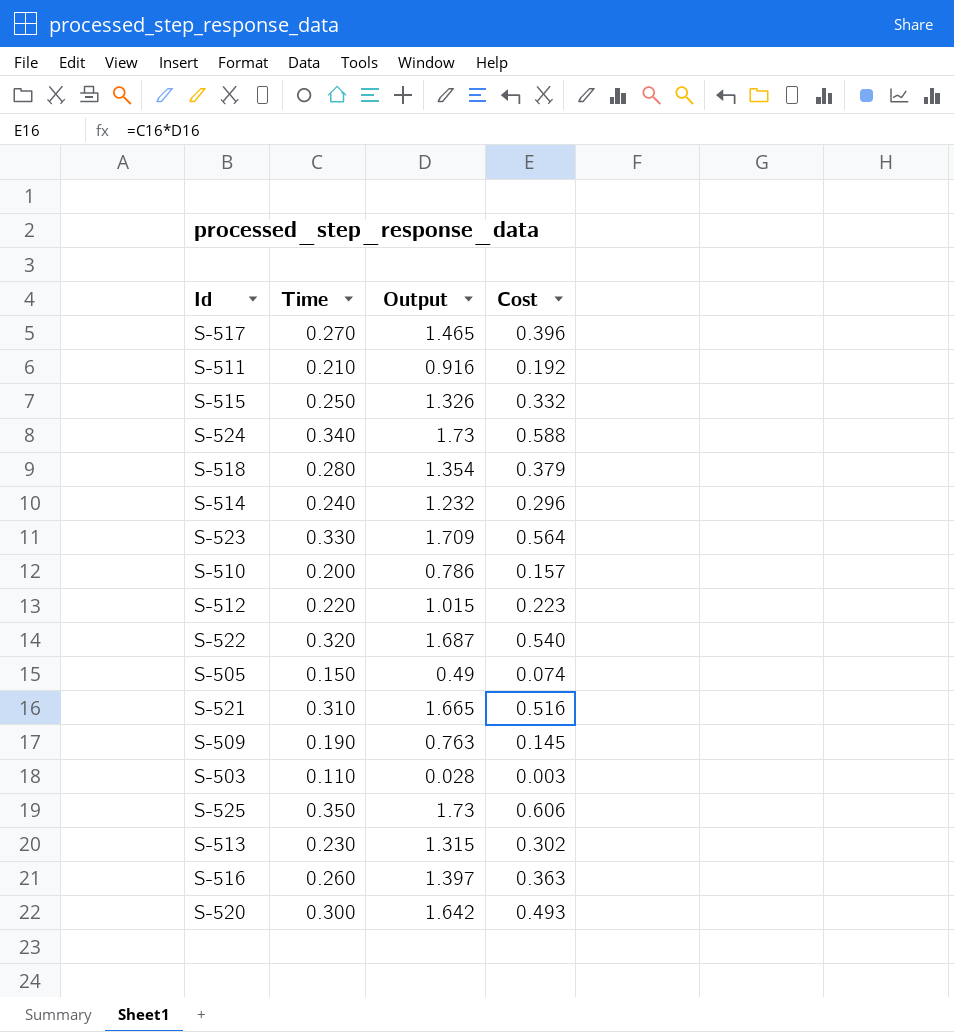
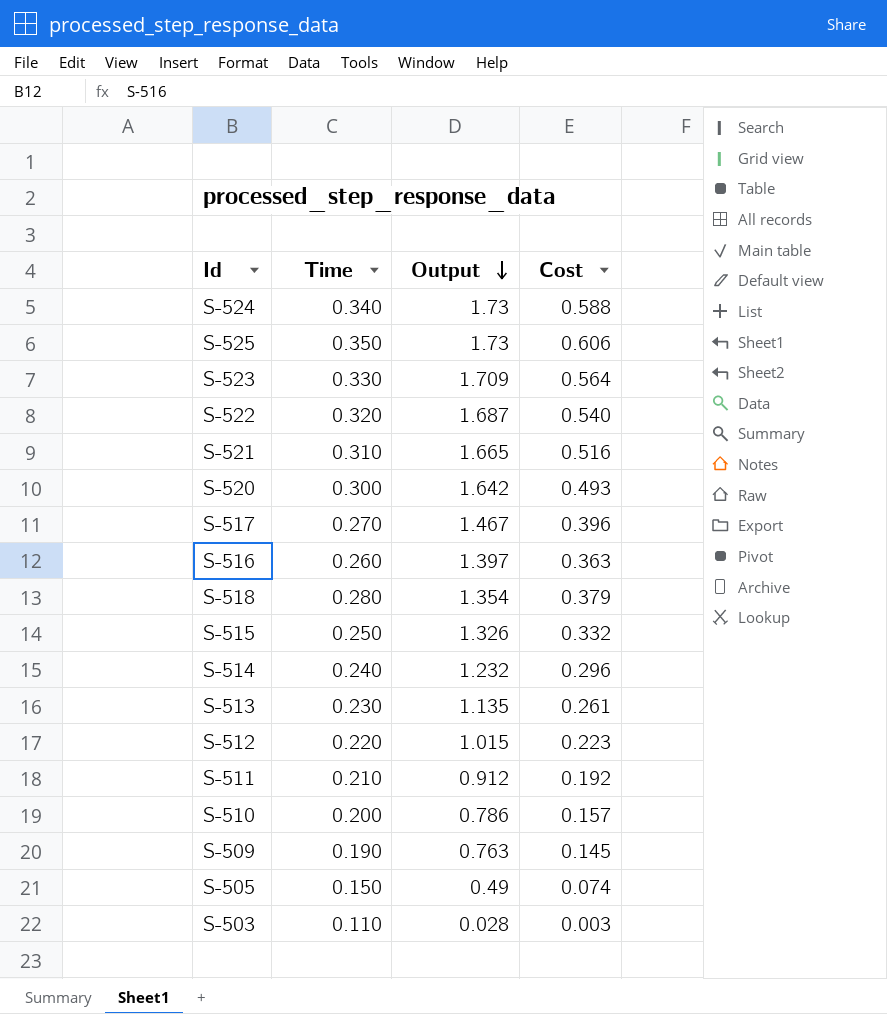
row order: none -> Output descending
S-517 | Output: 1.465 -> 1.467
S-513 | Output: 1.315 -> 1.135
S-513 | Cost: 0.302 -> 0.261
S-511 | Output: 0.916 -> 0.912

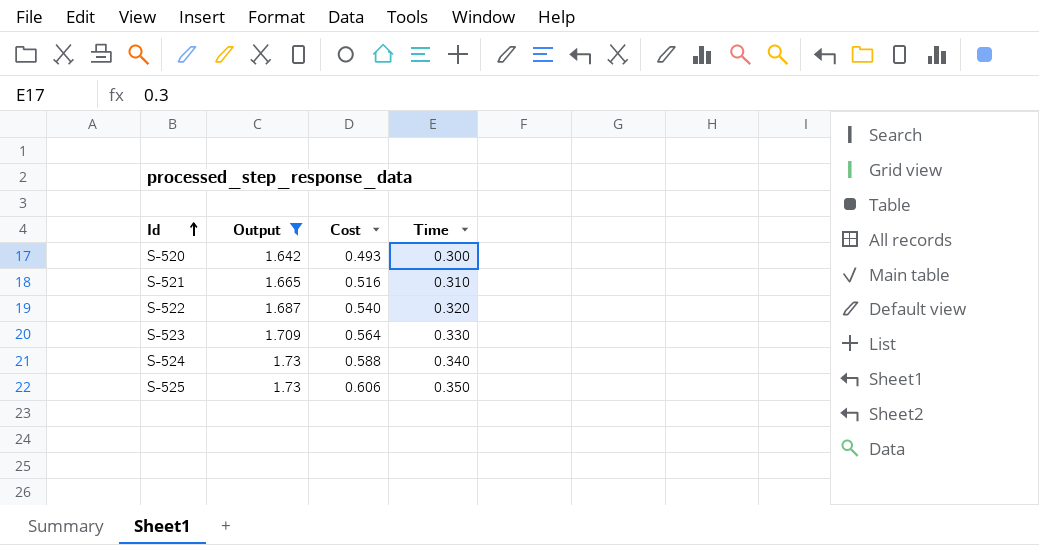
filter: none -> Output >= 1.642
row order: Output descending -> Id ascending
column Time | position: 2 -> 4

